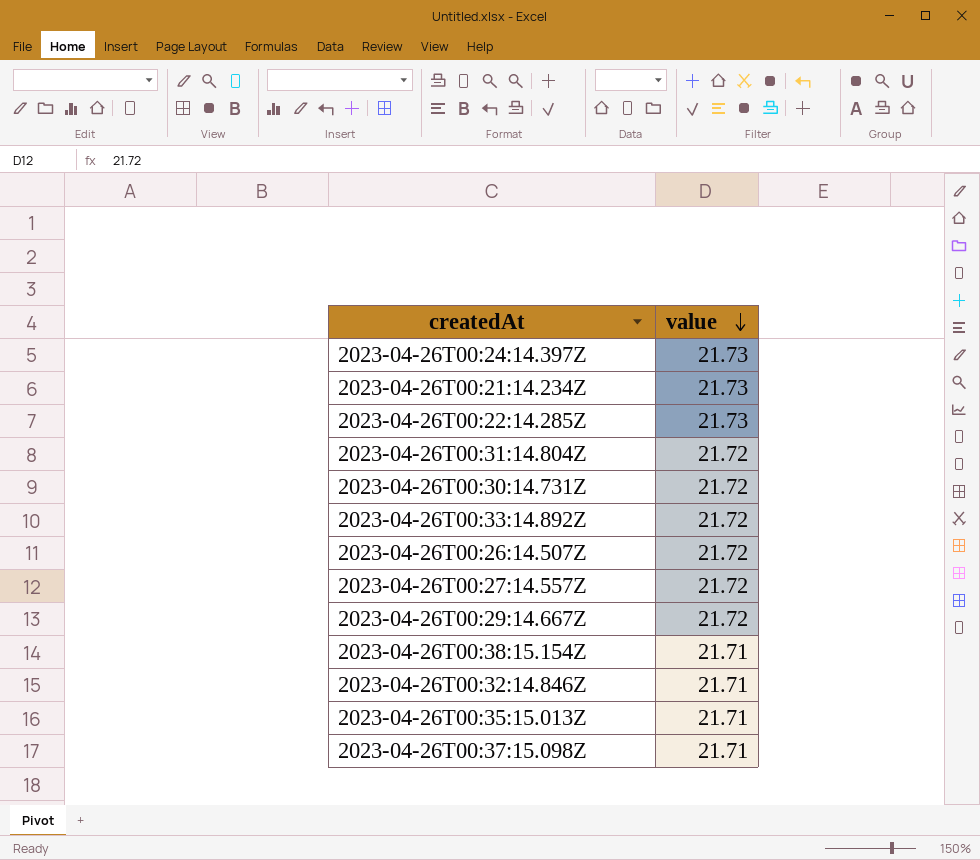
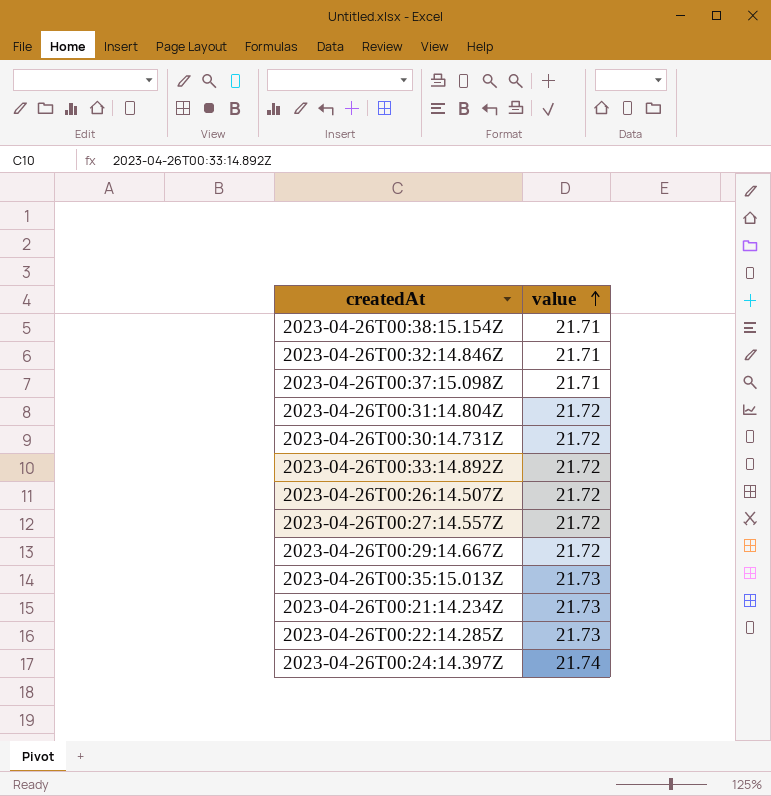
row order: value descending -> value ascending
2023-04-26T00:35:15.013Z | value: 21.71 -> 21.73
2023-04-26T00:24:14.397Z | value: 21.73 -> 21.74

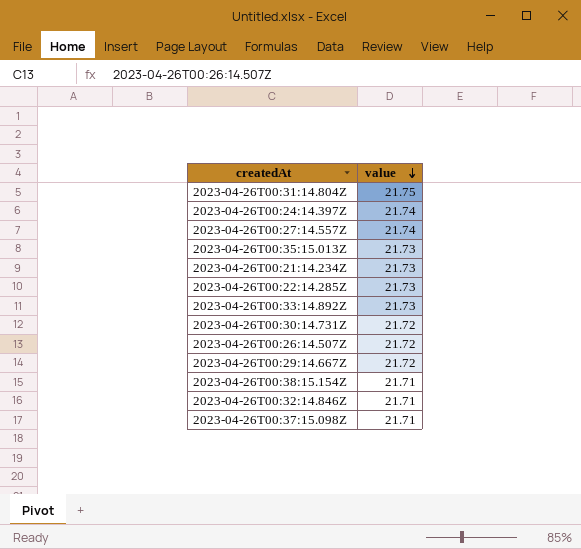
row order: value ascending -> value descending
2023-04-26T00:31:14.804Z | value: 21.72 -> 21.75
2023-04-26T00:27:14.557Z | value: 21.72 -> 21.74
2023-04-26T00:33:14.892Z | value: 21.72 -> 21.73

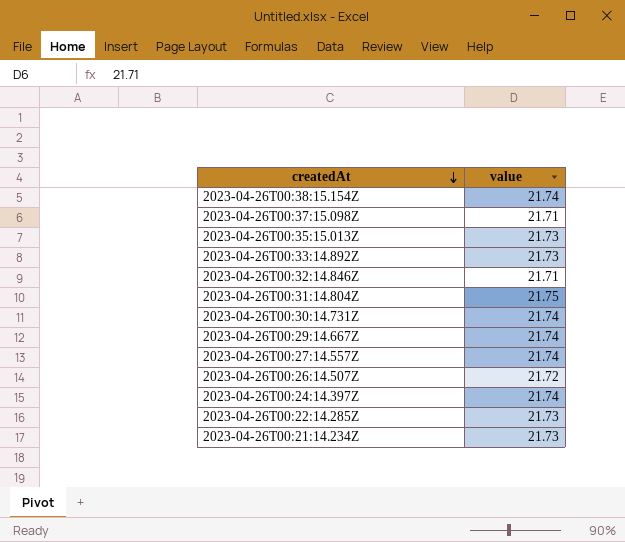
row order: value descending -> createdAt descending
2023-04-26T00:38:15.154Z | value: 21.71 -> 21.74
2023-04-26T00:30:14.731Z | value: 21.72 -> 21.74
2023-04-26T00:29:14.667Z | value: 21.72 -> 21.74

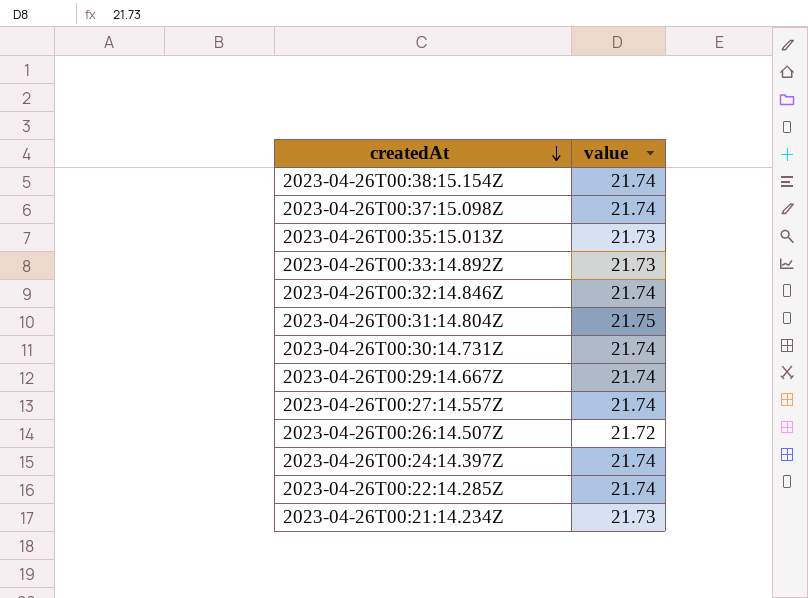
2023-04-26T00:37:15.098Z | value: 21.71 -> 21.74
2023-04-26T00:32:14.846Z | value: 21.71 -> 21.74
2023-04-26T00:22:14.285Z | value: 21.73 -> 21.74

